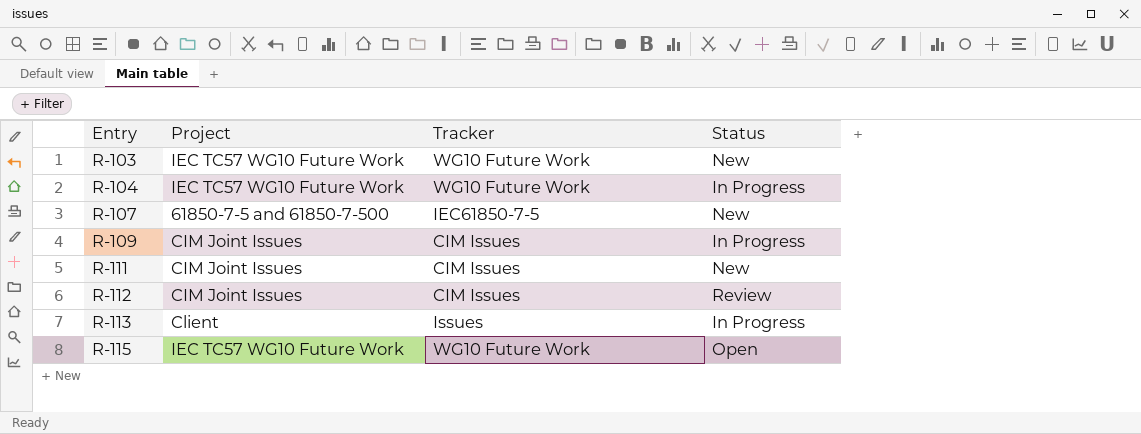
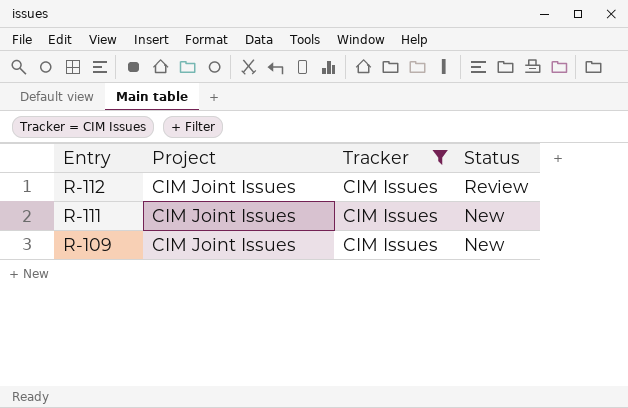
filter: none -> Tracker = CIM Issues
row order: Entry ascending -> Entry descending
R-109 | Status: In Progress -> New

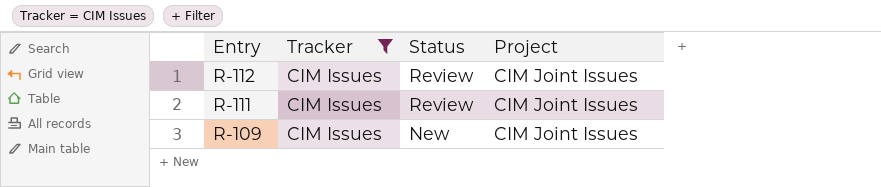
column Project | position: 2 -> 4
R-111 | Status: New -> Review

